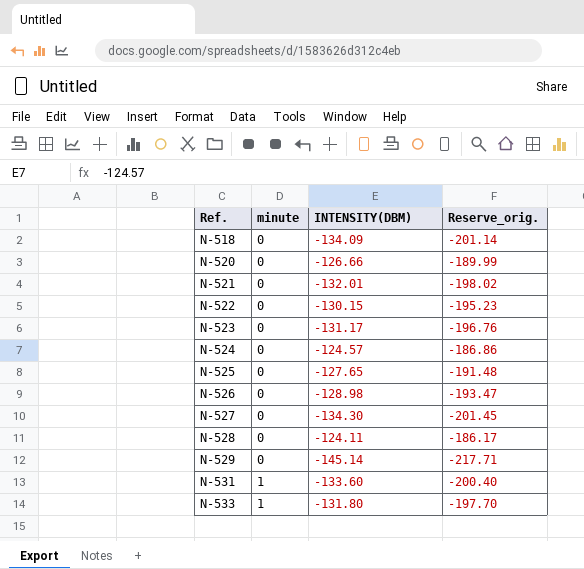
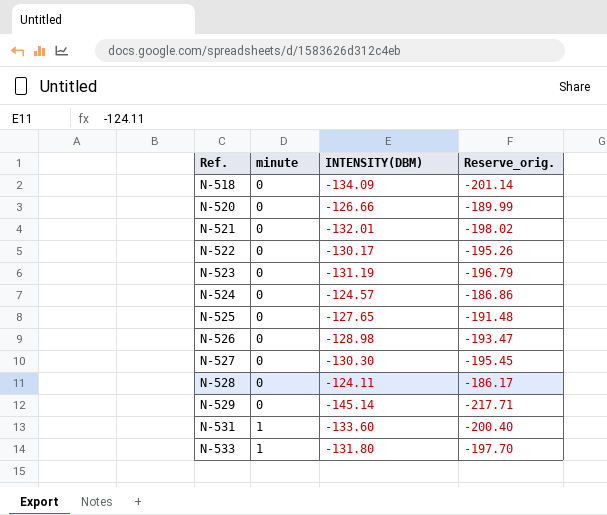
N-522 | INTENSITY(DBM): -130.15 -> -130.17
N-522 | Reserve_orig.: -195.23 -> -195.26
N-523 | INTENSITY(DBM): -131.17 -> -131.19
N-523 | Reserve_orig.: -196.76 -> -196.79
N-527 | INTENSITY(DBM): -134.30 -> -130.30
N-527 | Reserve_orig.: -201.45 -> -195.45

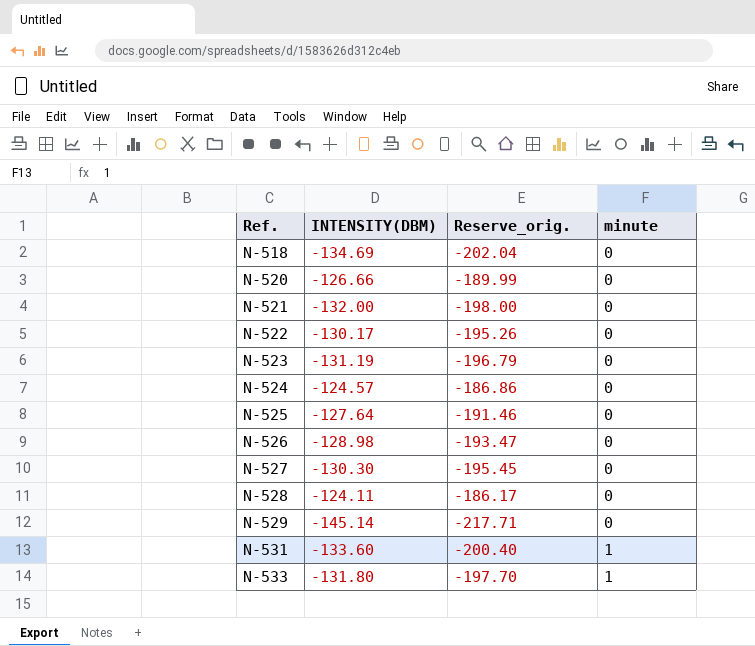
column minute | position: 2 -> 4
N-518 | INTENSITY(DBM): -134.09 -> -134.69
N-518 | Reserve_orig.: -201.14 -> -202.04
N-521 | INTENSITY(DBM): -132.01 -> -132.00
N-521 | Reserve_orig.: -198.02 -> -198.00
N-525 | INTENSITY(DBM): -127.65 -> -127.64
N-525 | Reserve_orig.: -191.48 -> -191.46

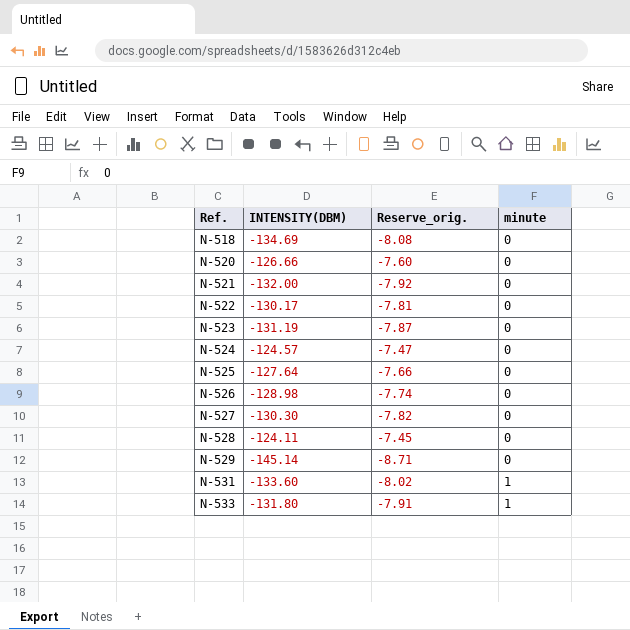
column Reserve_orig. | formula: [INTENSITY(DBM)] * 1.5 -> [INTENSITY(DBM)] * 0.06

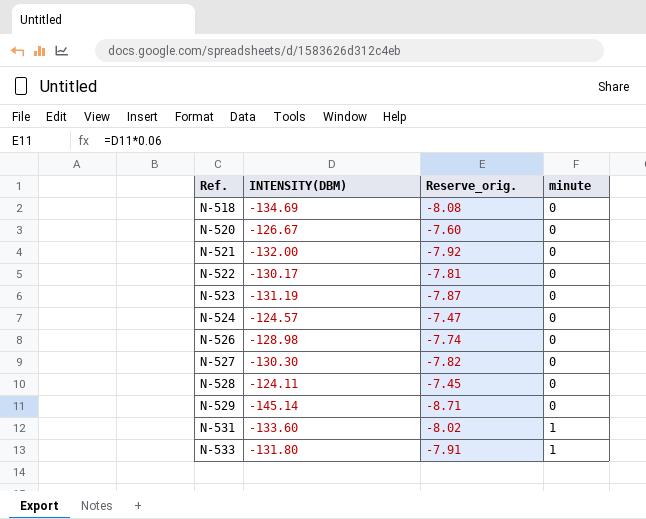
row N-525: -127.64 | -7.66 | 0 -> none
N-520 | INTENSITY(DBM): -126.66 -> -126.67

